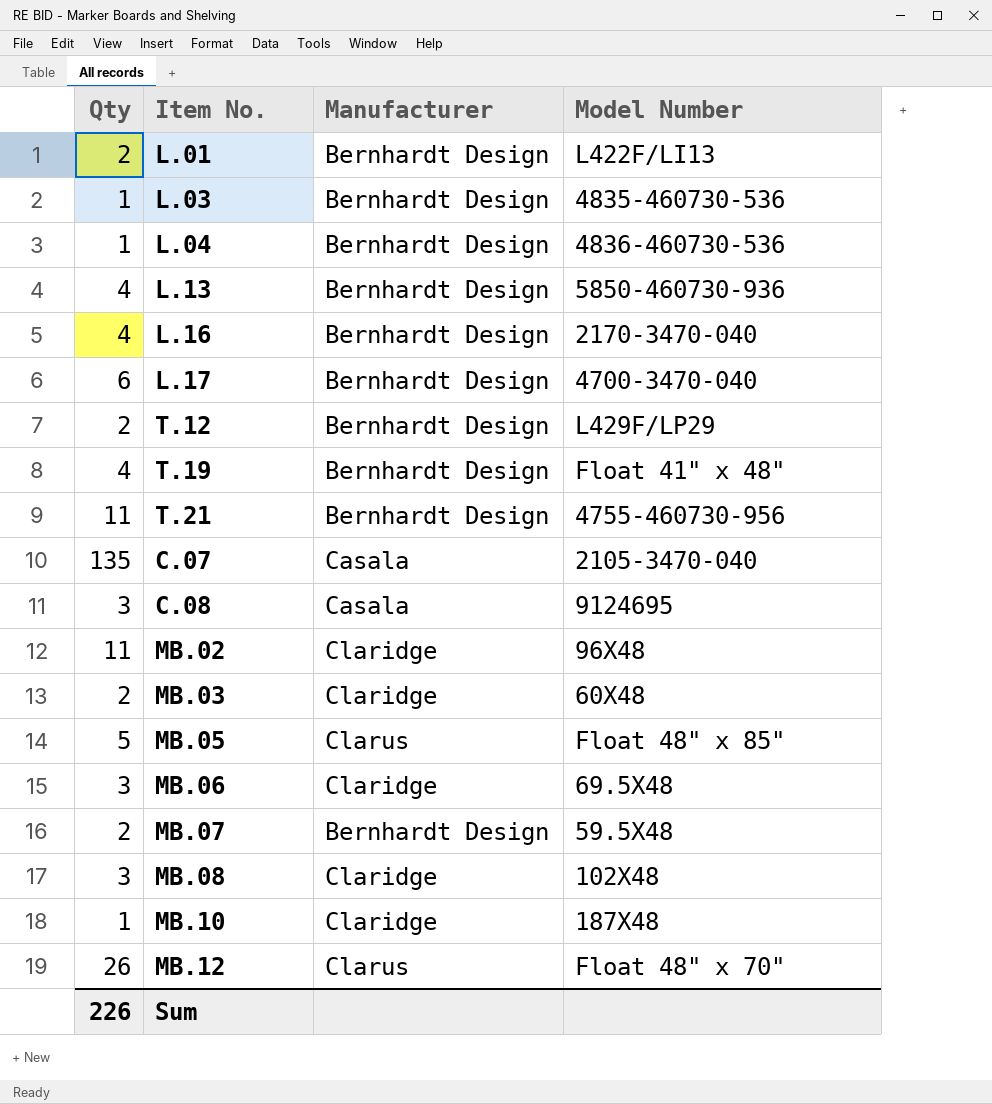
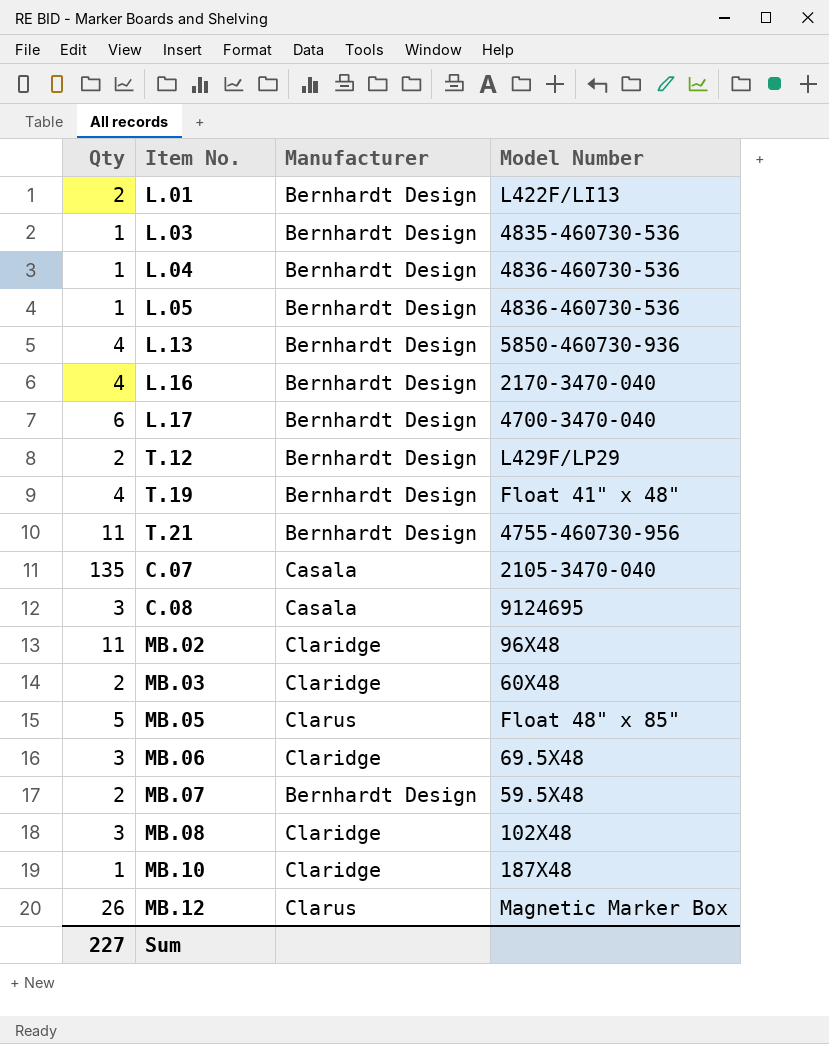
row L.05: none -> 1 | Bernhardt Design | 4836-460730-536
MB.12 | Model Number: Float 48" x 70" -> Magnetic Marker Box
Sum | Qty: 226 -> 227

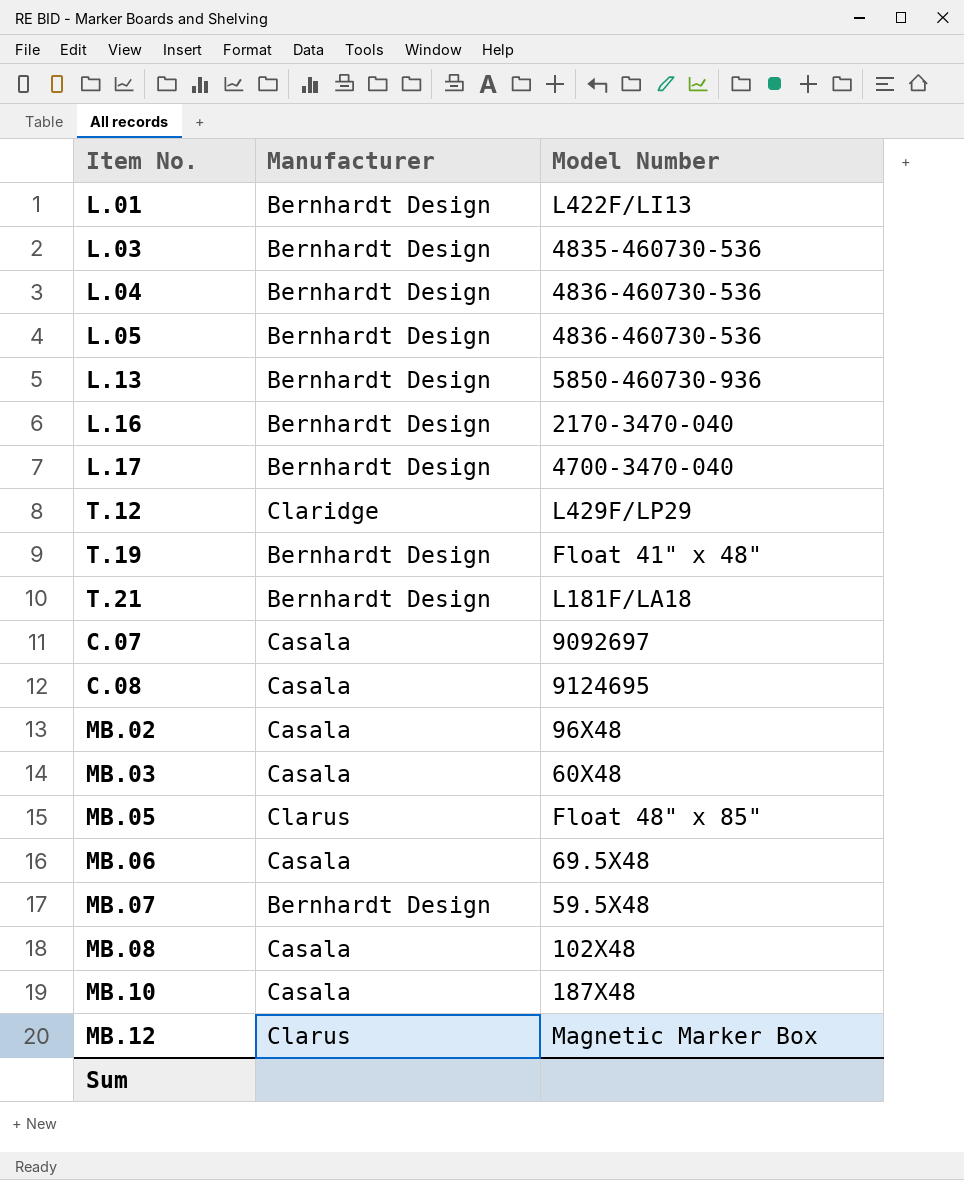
column Qty | position: 1 -> none
T.12 | Manufacturer: Bernhardt Design -> Claridge
T.21 | Model Number: 4755-460730-956 -> L181F/LA18
C.07 | Model Number: 2105-3470-040 -> 9092697
MB.02 | Manufacturer: Claridge -> Casala
MB.03 | Manufacturer: Claridge -> Casala
MB.06 | Manufacturer: Claridge -> Casala
MB.08 | Manufacturer: Claridge -> Casala
MB.10 | Manufacturer: Claridge -> Casala

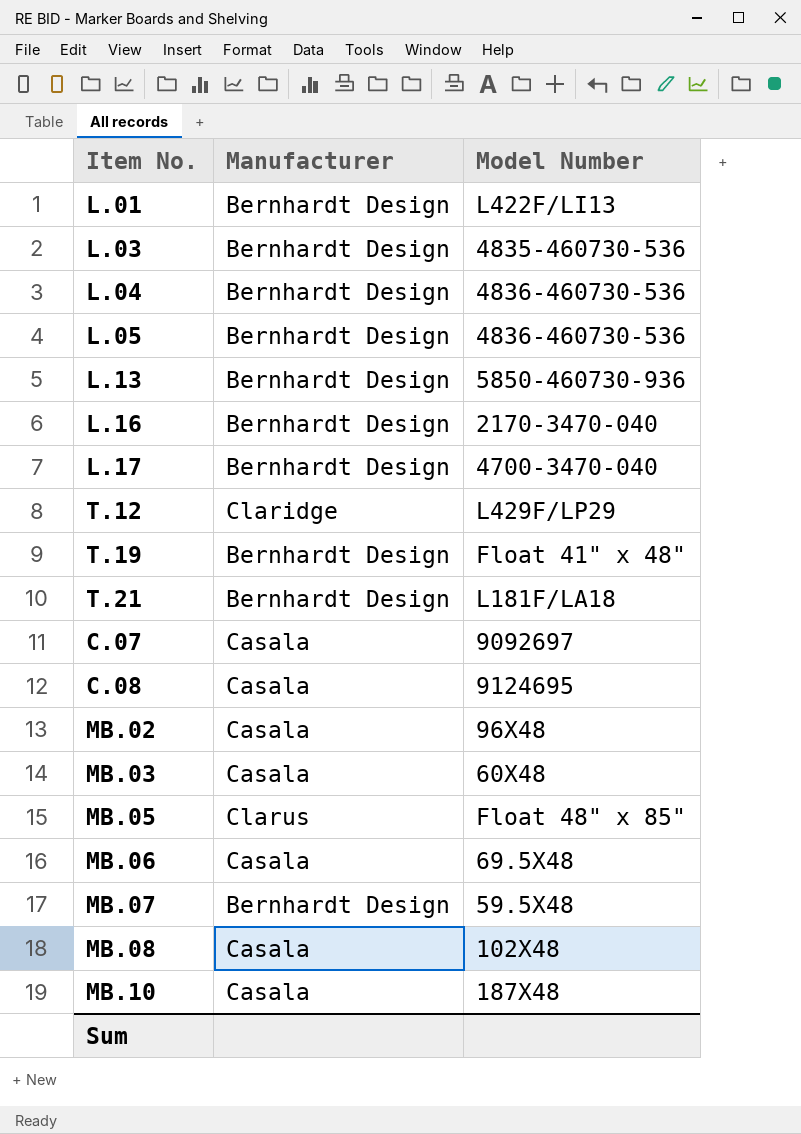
row MB.12: Clarus | Magnetic Marker Box -> none

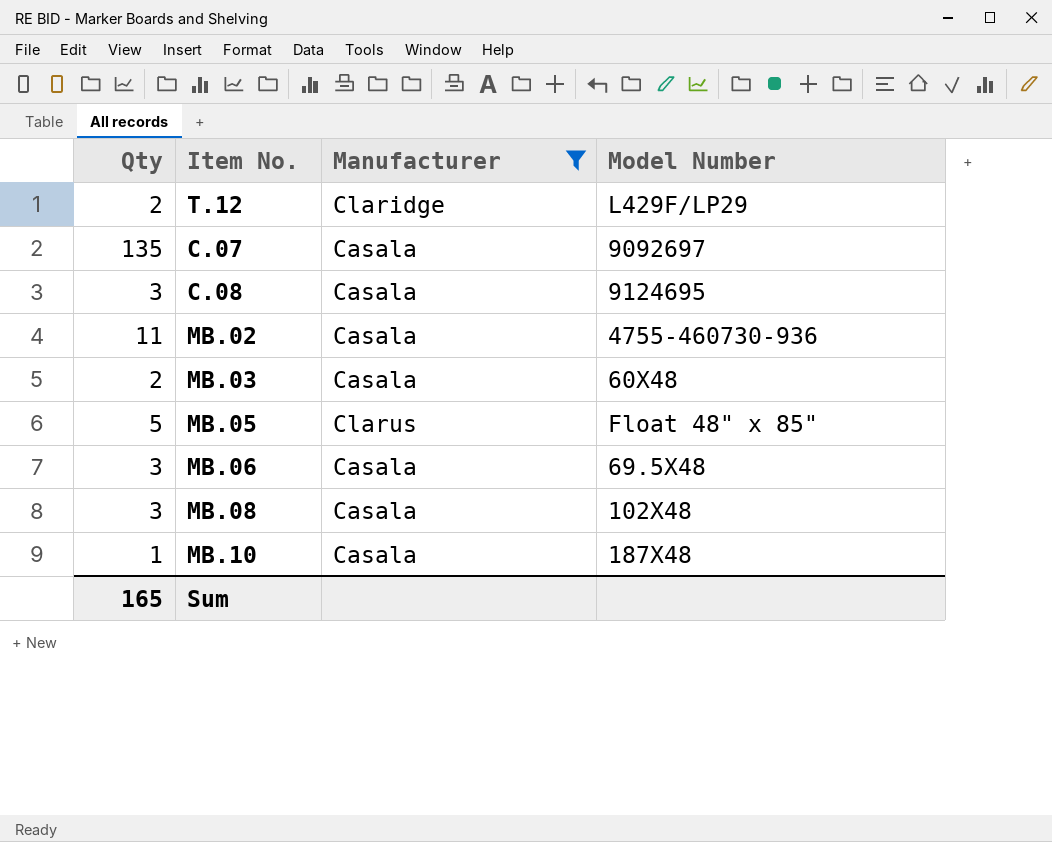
filter: none -> Manufacturer != Bernhardt Design
column Qty | position: none -> 1
MB.02 | Model Number: 96X48 -> 4755-460730-936

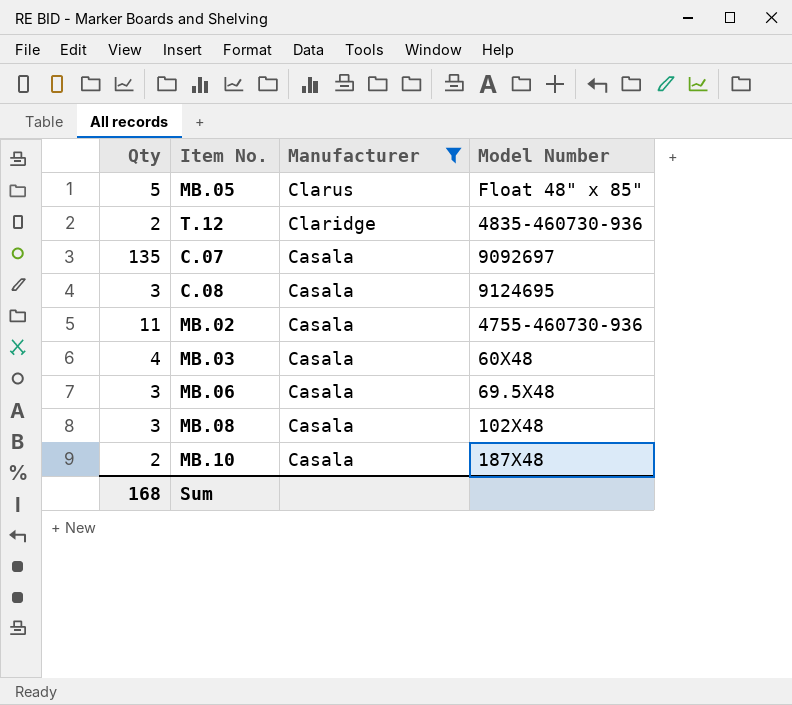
row order: none -> Manufacturer descending
T.12 | Model Number: L429F/LP29 -> 4835-460730-936
MB.03 | Qty: 2 -> 4
MB.10 | Qty: 1 -> 2
Sum | Qty: 165 -> 168

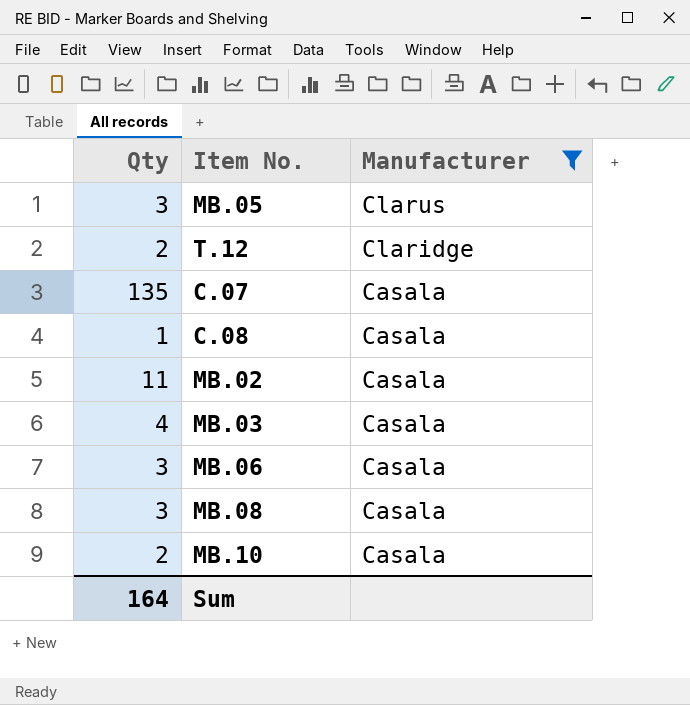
column Model Number | position: 4 -> none
MB.05 | Qty: 5 -> 3
C.08 | Qty: 3 -> 1
Sum | Qty: 168 -> 164

